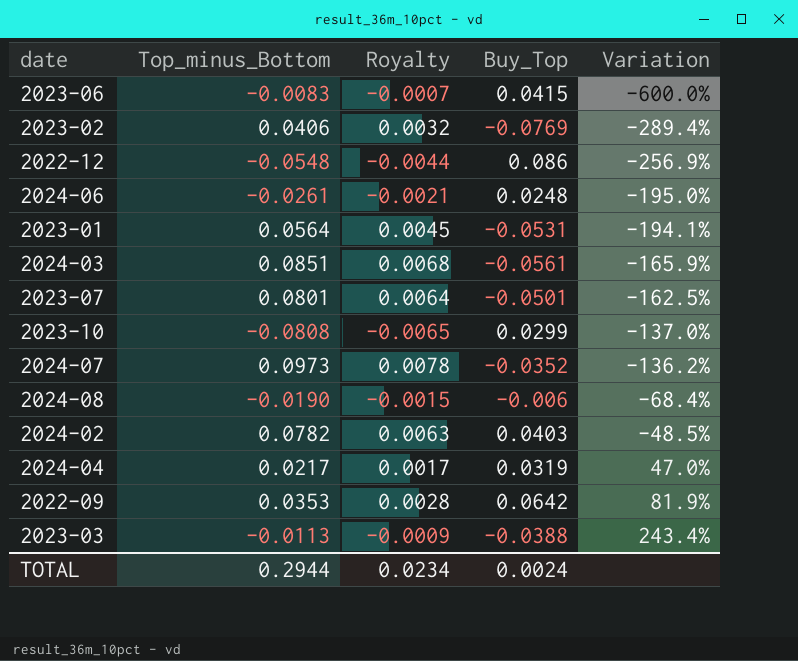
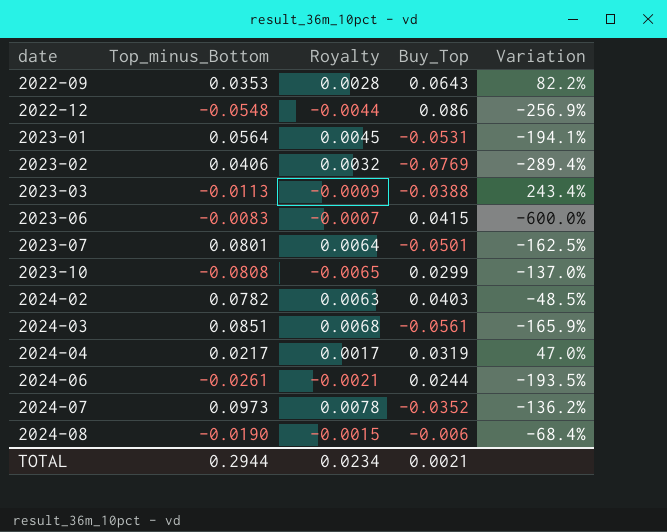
row order: Variation ascending -> date ascending
2022-09 | Buy_Top: 0.0642 -> 0.0643
2022-09 | Variation: 81.9% -> 82.2%
2024-06 | Buy_Top: 0.0248 -> 0.0244
2024-06 | Variation: -195.0% -> -193.5%
TOTAL | Buy_Top: 0.0024 -> 0.0021

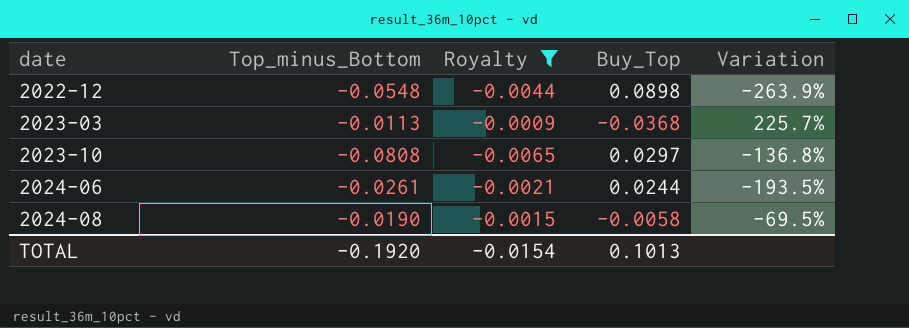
filter: none -> Royalty <= -0.0009
2022-12 | Buy_Top: 0.086 -> 0.0898
2022-12 | Variation: -256.9% -> -263.9%
2023-03 | Buy_Top: -0.0388 -> -0.0368
2023-03 | Variation: 243.4% -> 225.7%
2023-10 | Buy_Top: 0.0299 -> 0.0297
2023-10 | Variation: -137.0% -> -136.8%
2024-08 | Buy_Top: -0.006 -> -0.0058
2024-08 | Variation: -68.4% -> -69.5%
TOTAL | Top_minus_Bottom: 0.2944 -> -0.1920
TOTAL | Royalty: 0.0234 -> -0.0154
TOTAL | Buy_Top: 0.0021 -> 0.1013

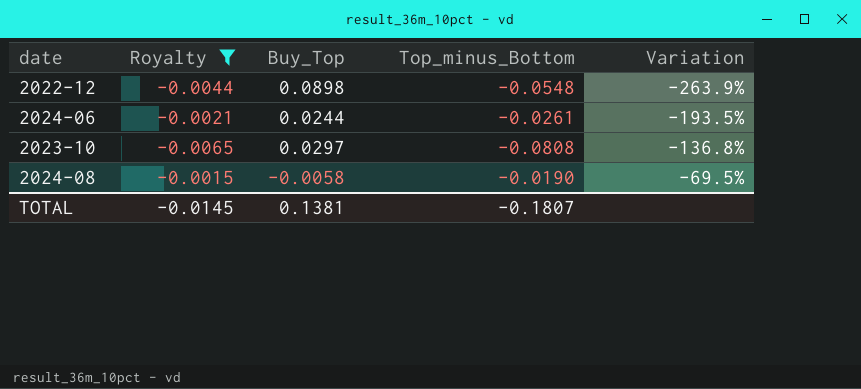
row order: date ascending -> Variation ascending
column Top_minus_Bottom | position: 2 -> 4
row 2023-03: -0.0113 | -0.0009 | -0.0368 | 225.7% -> none
TOTAL | Royalty: -0.0154 -> -0.0145
TOTAL | Buy_Top: 0.1013 -> 0.1381
TOTAL | Top_minus_Bottom: -0.1920 -> -0.1807

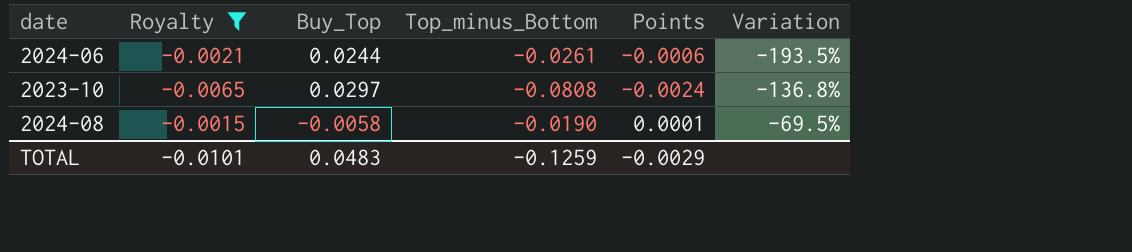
column Points | formula: none -> [Buy_Top] * [Top_minus_Bottom]
row 2022-12: -0.0044 | 0.0898 | -0.0548 | -263.9% -> none
TOTAL | Royalty: -0.0145 -> -0.0101
TOTAL | Buy_Top: 0.1381 -> 0.0483
TOTAL | Top_minus_Bottom: -0.1807 -> -0.1259

